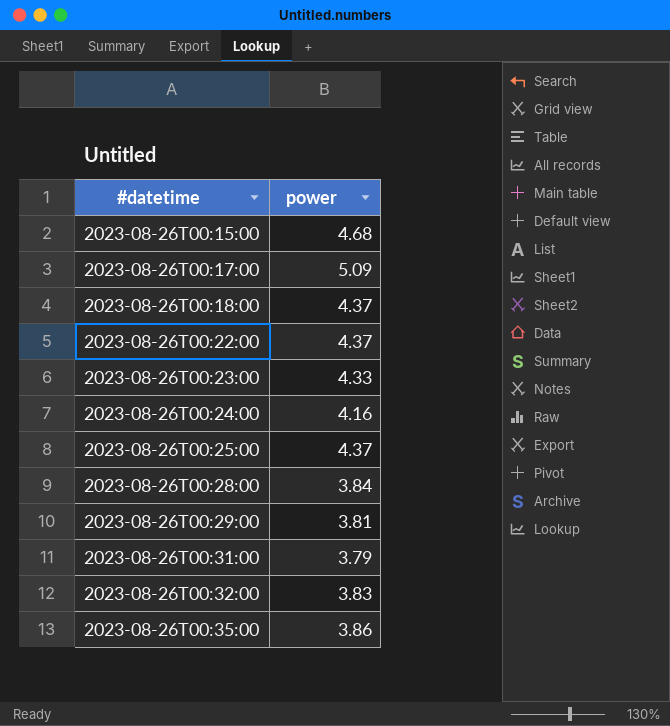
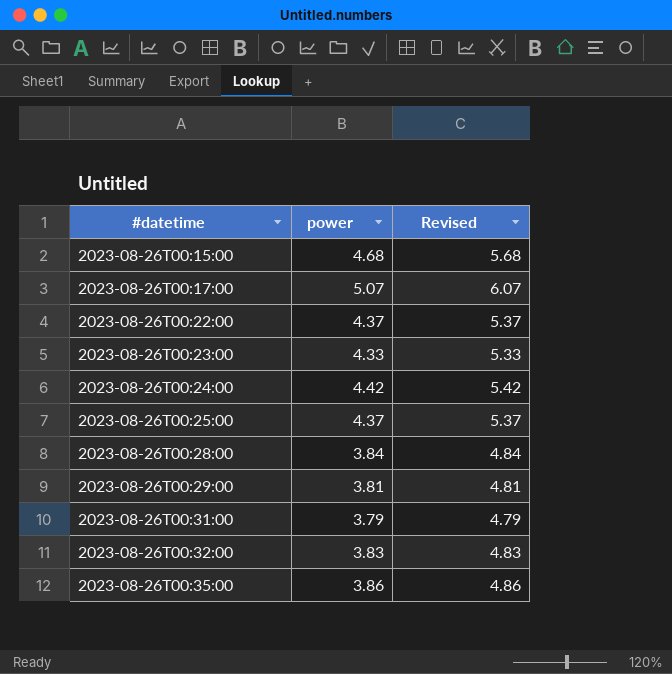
column Revised | formula: none -> [power] + 1
row 2023-08-26T00:18:00: 4.37 -> none
2023-08-26T00:17:00 | power: 5.09 -> 5.07
2023-08-26T00:24:00 | power: 4.16 -> 4.42

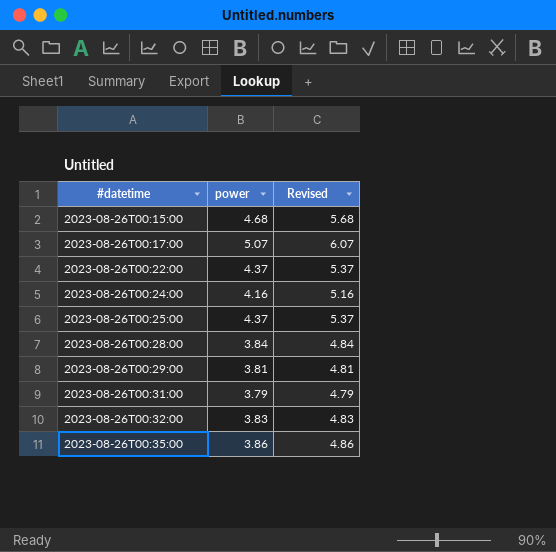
row 2023-08-26T00:23:00: 4.33 | 5.33 -> none
2023-08-26T00:24:00 | power: 4.42 -> 4.16
2023-08-26T00:24:00 | Revised: 5.42 -> 5.16

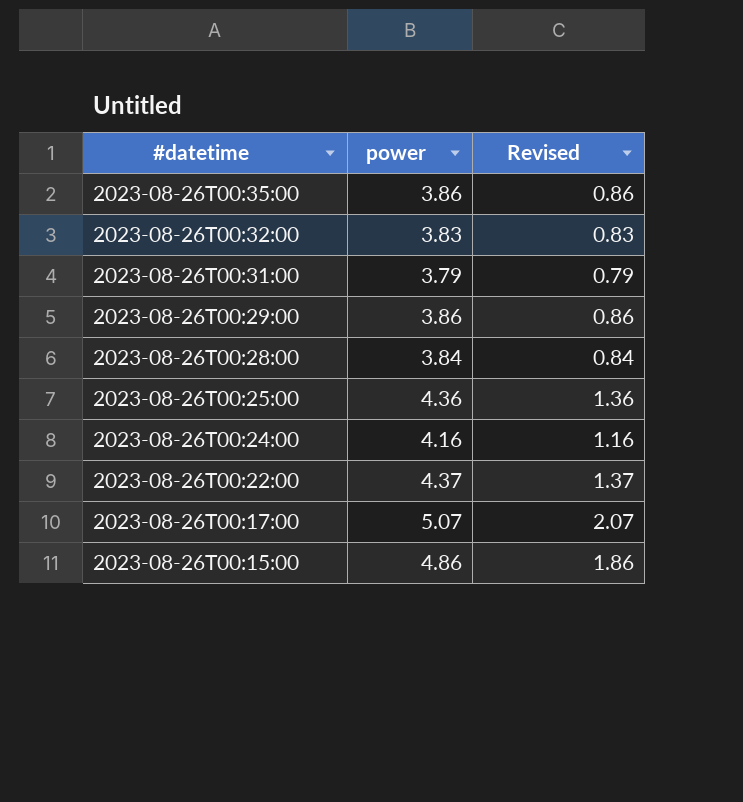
row order: #datetime ascending -> #datetime descending
column Revised | formula: [power] + 1 -> [power] - 3
2023-08-26T00:29:00 | power: 3.81 -> 3.86
2023-08-26T00:25:00 | power: 4.37 -> 4.36
2023-08-26T00:15:00 | power: 4.68 -> 4.86

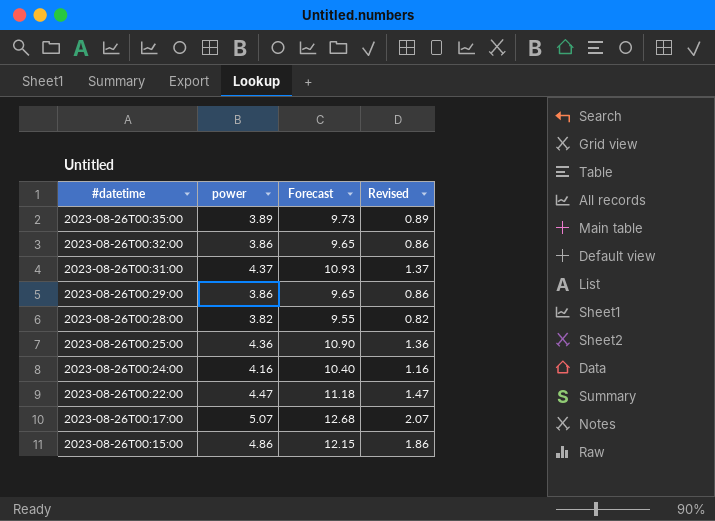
column Forecast | formula: none -> [power] * 2.5
2023-08-26T00:35:00 | power: 3.86 -> 3.89
2023-08-26T00:35:00 | Revised: 0.86 -> 0.89
2023-08-26T00:32:00 | power: 3.83 -> 3.86
2023-08-26T00:32:00 | Revised: 0.83 -> 0.86
2023-08-26T00:31:00 | power: 3.79 -> 4.37
2023-08-26T00:31:00 | Revised: 0.79 -> 1.37
2023-08-26T00:28:00 | power: 3.84 -> 3.82
2023-08-26T00:28:00 | Revised: 0.84 -> 0.82
2023-08-26T00:22:00 | power: 4.37 -> 4.47
2023-08-26T00:22:00 | Revised: 1.37 -> 1.47

